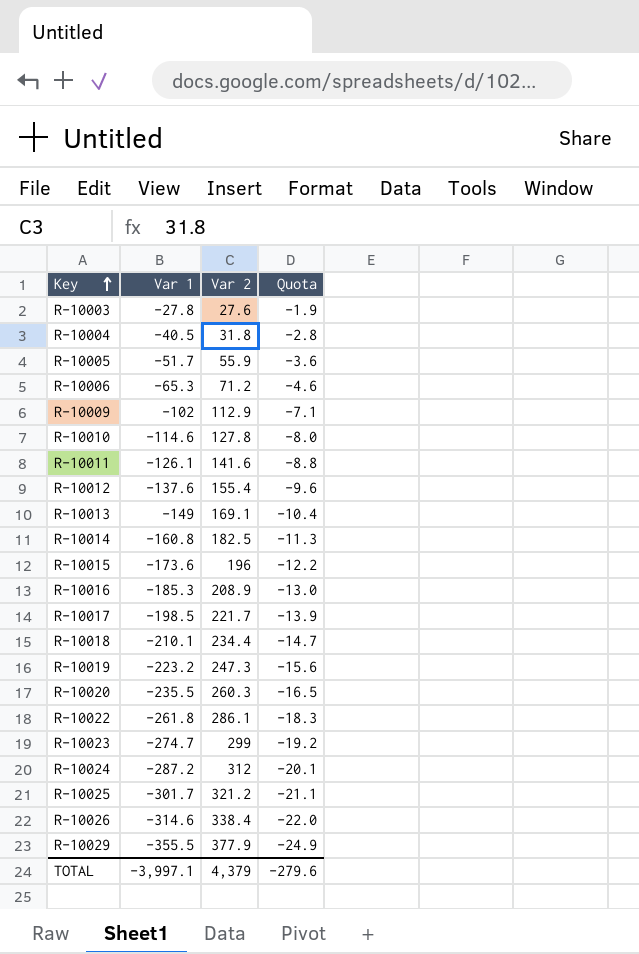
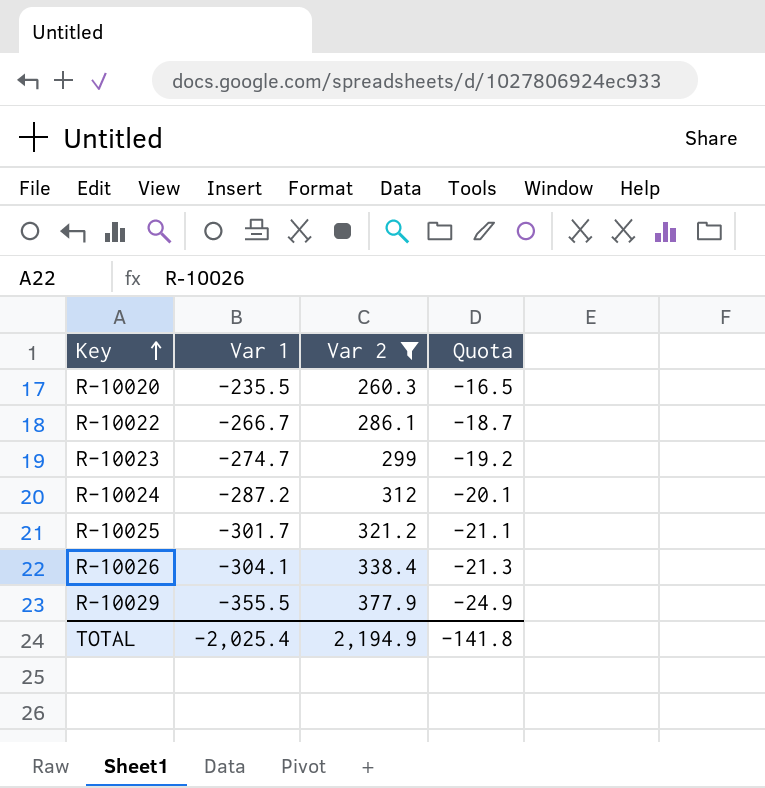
filter: none -> Var 2 >= 260.3
R-10022 | Var 1: -261.8 -> -266.7
R-10022 | Quota: -18.3 -> -18.7
R-10026 | Var 1: -314.6 -> -304.1
R-10026 | Quota: -22.0 -> -21.3
TOTAL | Var 1: -3,997.1 -> -2,025.4
TOTAL | Var 2: 4,379 -> 2,194.9
TOTAL | Quota: -279.6 -> -141.8

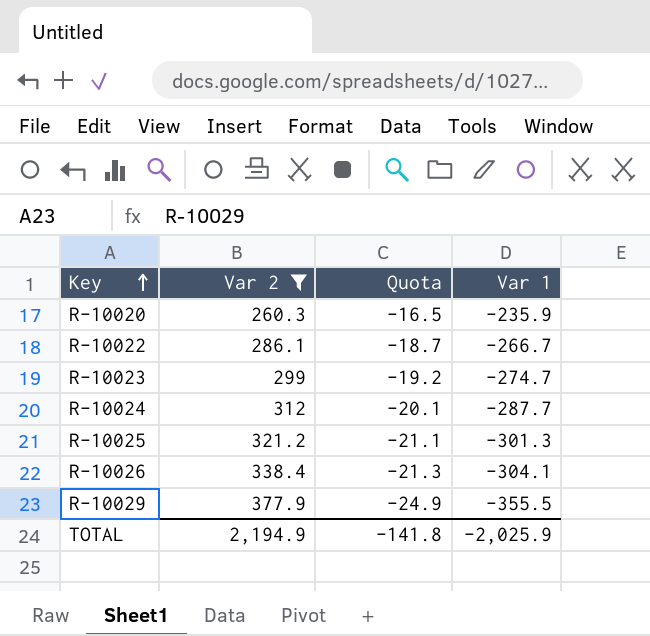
column Var 1 | position: 2 -> 4
R-10020 | Var 1: -235.5 -> -235.9
R-10024 | Var 1: -287.2 -> -287.7
R-10025 | Var 1: -301.7 -> -301.3
TOTAL | Var 1: -2,025.4 -> -2,025.9

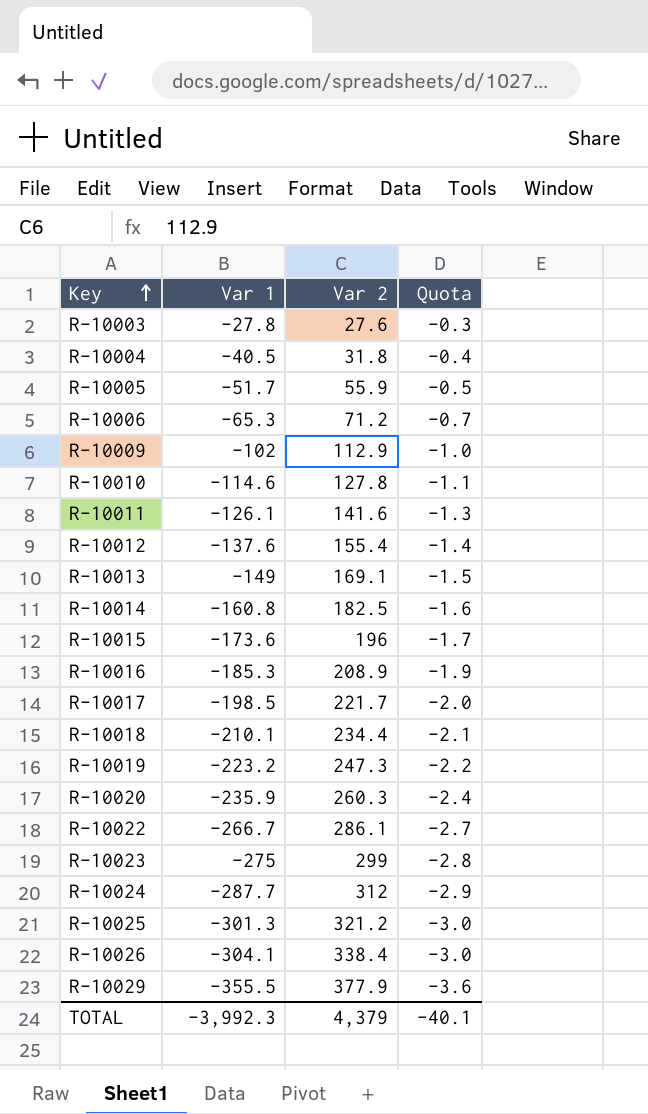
filter: Var 2 >= 260.3 -> none
column Var 1 | position: 4 -> 2
column Quota | formula: [Var 1] * 0.07 -> [Var 1] * 0.01
R-10023 | Var 1: -274.7 -> -275
TOTAL | Var 1: -2,025.9 -> -3,992.3
TOTAL | Var 2: 2,194.9 -> 4,379
TOTAL | Quota: -141.8 -> -40.1

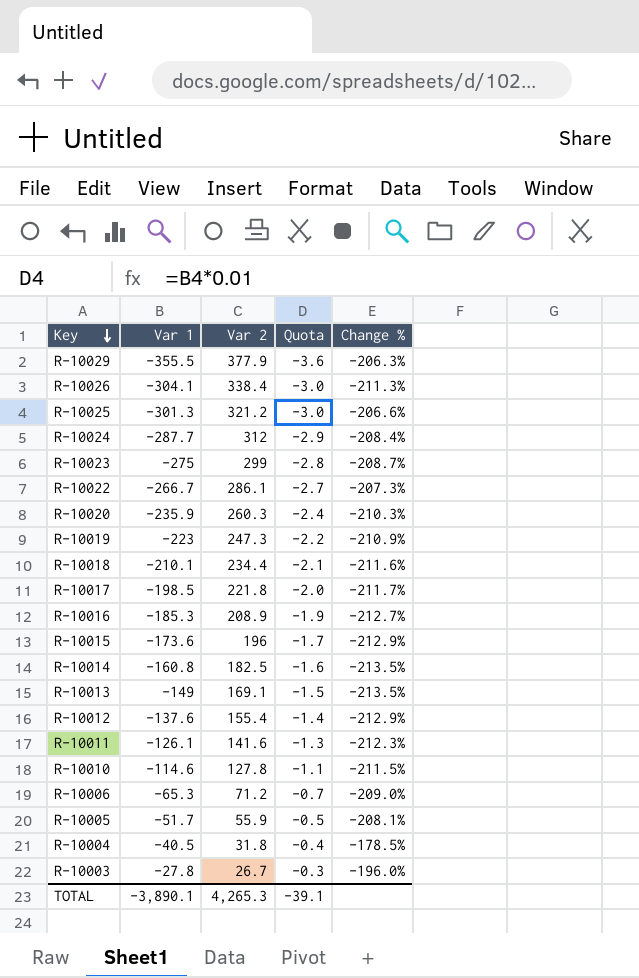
row order: Key ascending -> Key descending
column Change % | formula: none -> ([Var 2] - [Var 1]) / [Var 1]
row R-10009: -102 | 112.9 | -1.0 -> none
R-10019 | Var 1: -223.2 -> -223
R-10017 | Var 2: 221.7 -> 221.8
R-10003 | Var 2: 27.6 -> 26.7
TOTAL | Var 1: -3,992.3 -> -3,890.1
TOTAL | Var 2: 4,379 -> 4,265.3
TOTAL | Quota: -40.1 -> -39.1

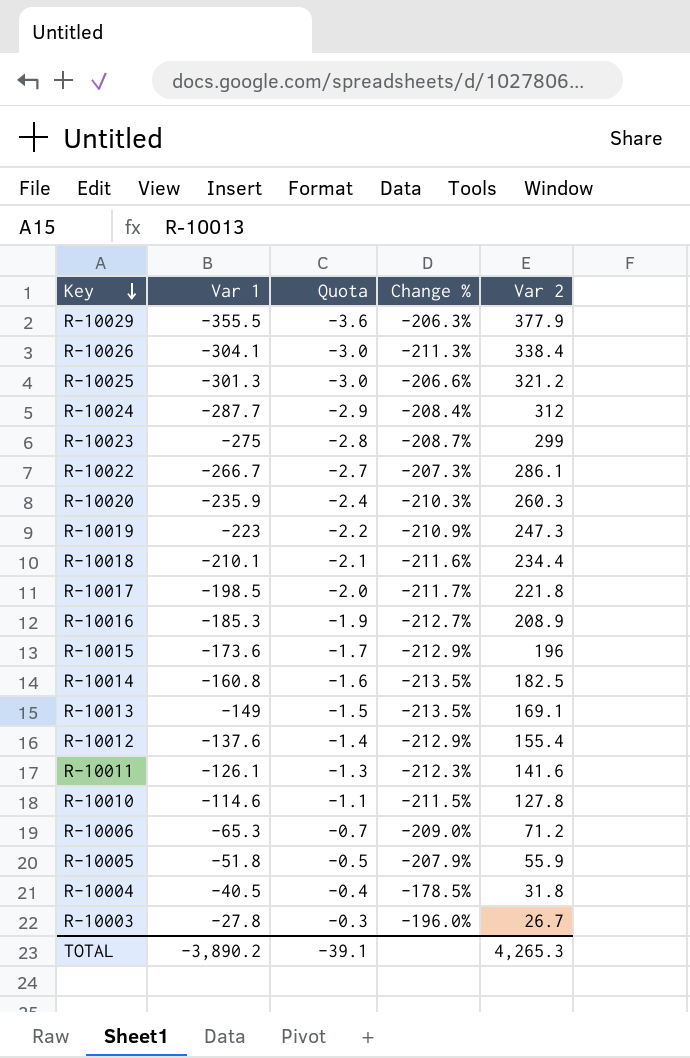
column Var 2 | position: 3 -> 5
R-10005 | Var 1: -51.7 -> -51.8
R-10005 | Change %: -208.1% -> -207.9%
TOTAL | Var 1: -3,890.1 -> -3,890.2

